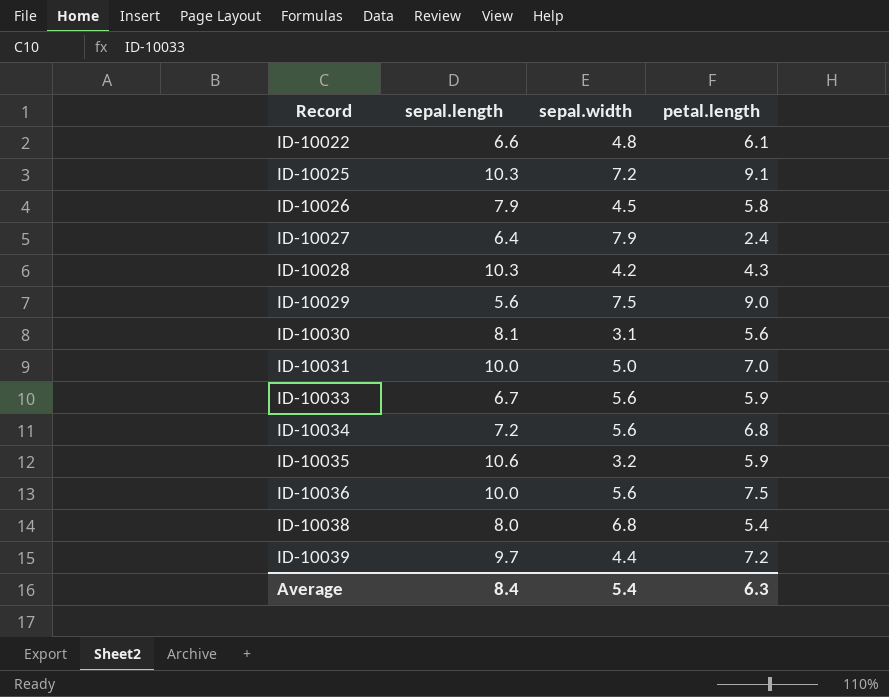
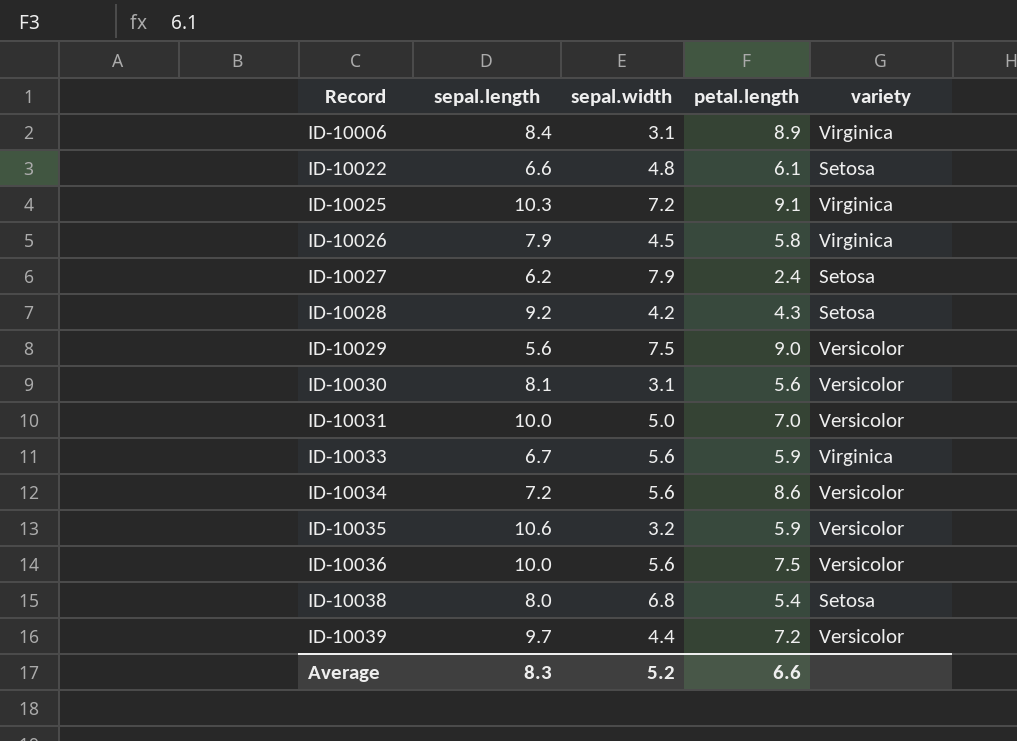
column variety | position: none -> 5
row ID-10006: none -> 8.4 | 3.1 | 8.9 | Virginica
ID-10027 | sepal.length: 6.4 -> 6.2
ID-10028 | sepal.length: 10.3 -> 9.2
ID-10034 | petal.length: 6.8 -> 8.6
Average | sepal.length: 8.4 -> 8.3
Average | sepal.width: 5.4 -> 5.2
Average | petal.length: 6.3 -> 6.6

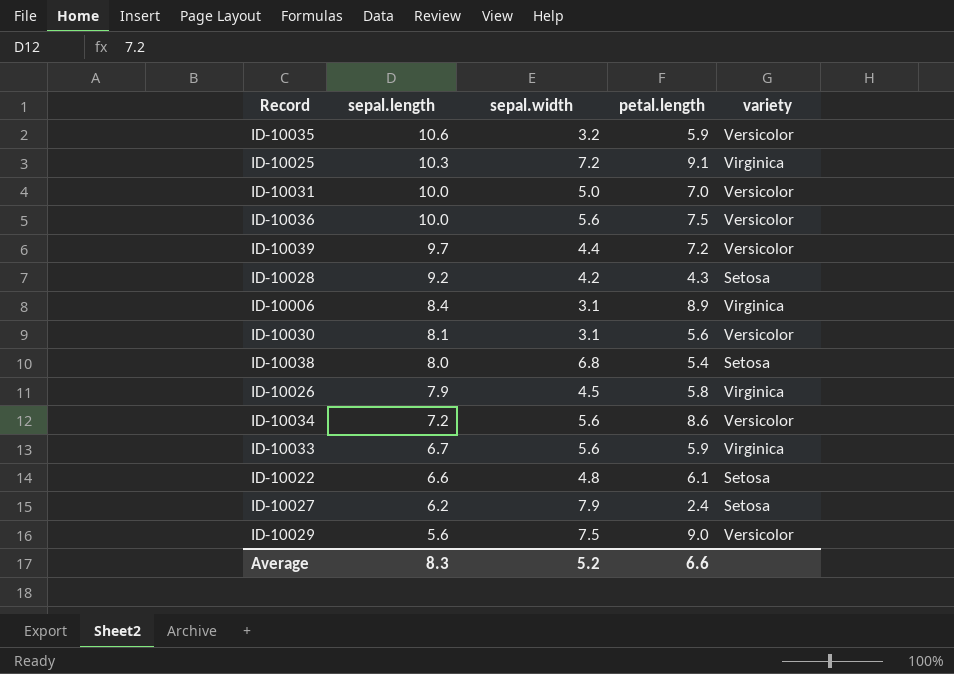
row order: Record ascending -> sepal.length descending

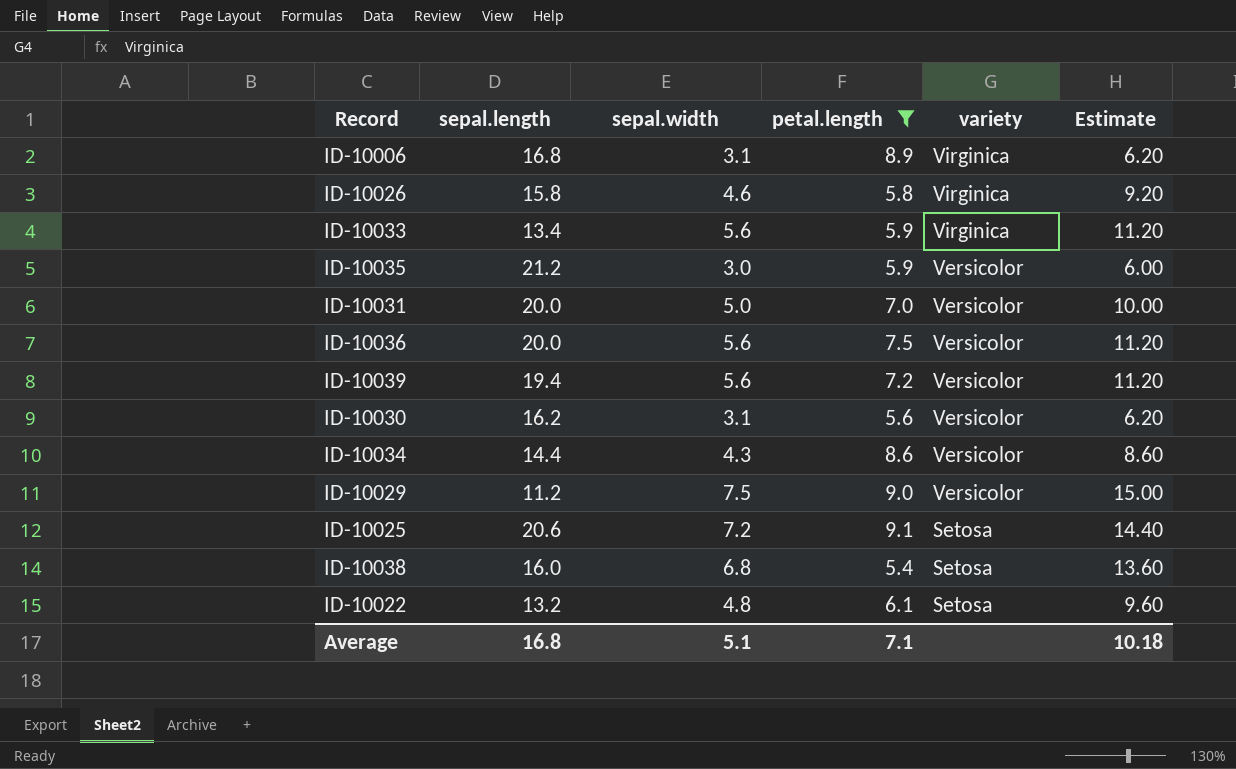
filter: none -> petal.length >= 5.4
row order: sepal.length descending -> variety descending
column Estimate | formula: none -> [sepal.width] * 2
ID-10006 | sepal.length: 8.4 -> 16.8
ID-10026 | sepal.length: 7.9 -> 15.8
ID-10026 | sepal.width: 4.5 -> 4.6
ID-10033 | sepal.length: 6.7 -> 13.4
ID-10035 | sepal.length: 10.6 -> 21.2
ID-10035 | sepal.width: 3.2 -> 3.0
ID-10031 | sepal.length: 10.0 -> 20.0
ID-10036 | sepal.length: 10.0 -> 20.0
ID-10039 | sepal.length: 9.7 -> 19.4
ID-10039 | sepal.width: 4.4 -> 5.6
ID-10030 | sepal.length: 8.1 -> 16.2
ID-10034 | sepal.length: 7.2 -> 14.4
ID-10034 | sepal.width: 5.6 -> 4.3
ID-10029 | sepal.length: 5.6 -> 11.2
ID-10025 | sepal.length: 10.3 -> 20.6
ID-10025 | variety: Virginica -> Setosa
ID-10038 | sepal.length: 8.0 -> 16.0
ID-10022 | sepal.length: 6.6 -> 13.2
Average | sepal.length: 8.3 -> 16.8
Average | sepal.width: 5.2 -> 5.1
Average | petal.length: 6.6 -> 7.1

